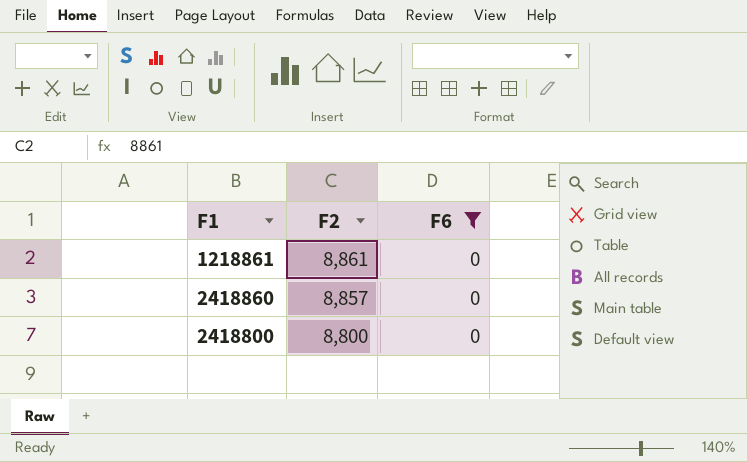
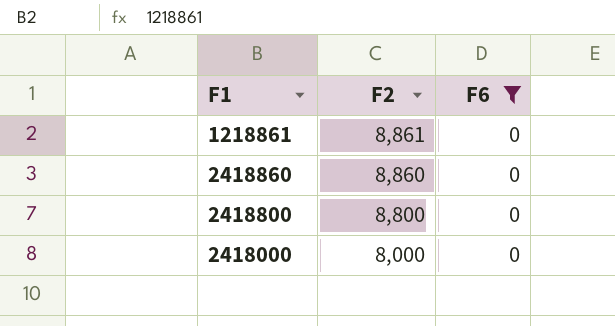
2418860 | F2: 8,857 -> 8,860
row 2418000: none -> 8,000 | 0

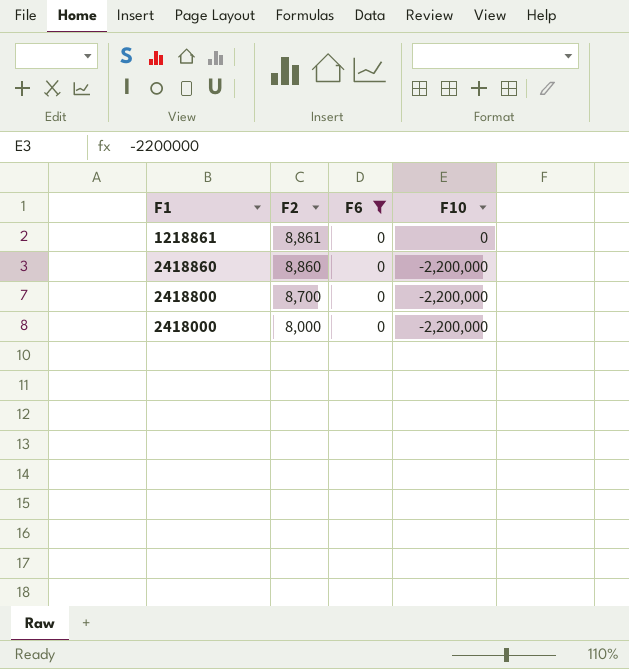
column F10 | position: none -> 4
2418800 | F2: 8,800 -> 8,700

